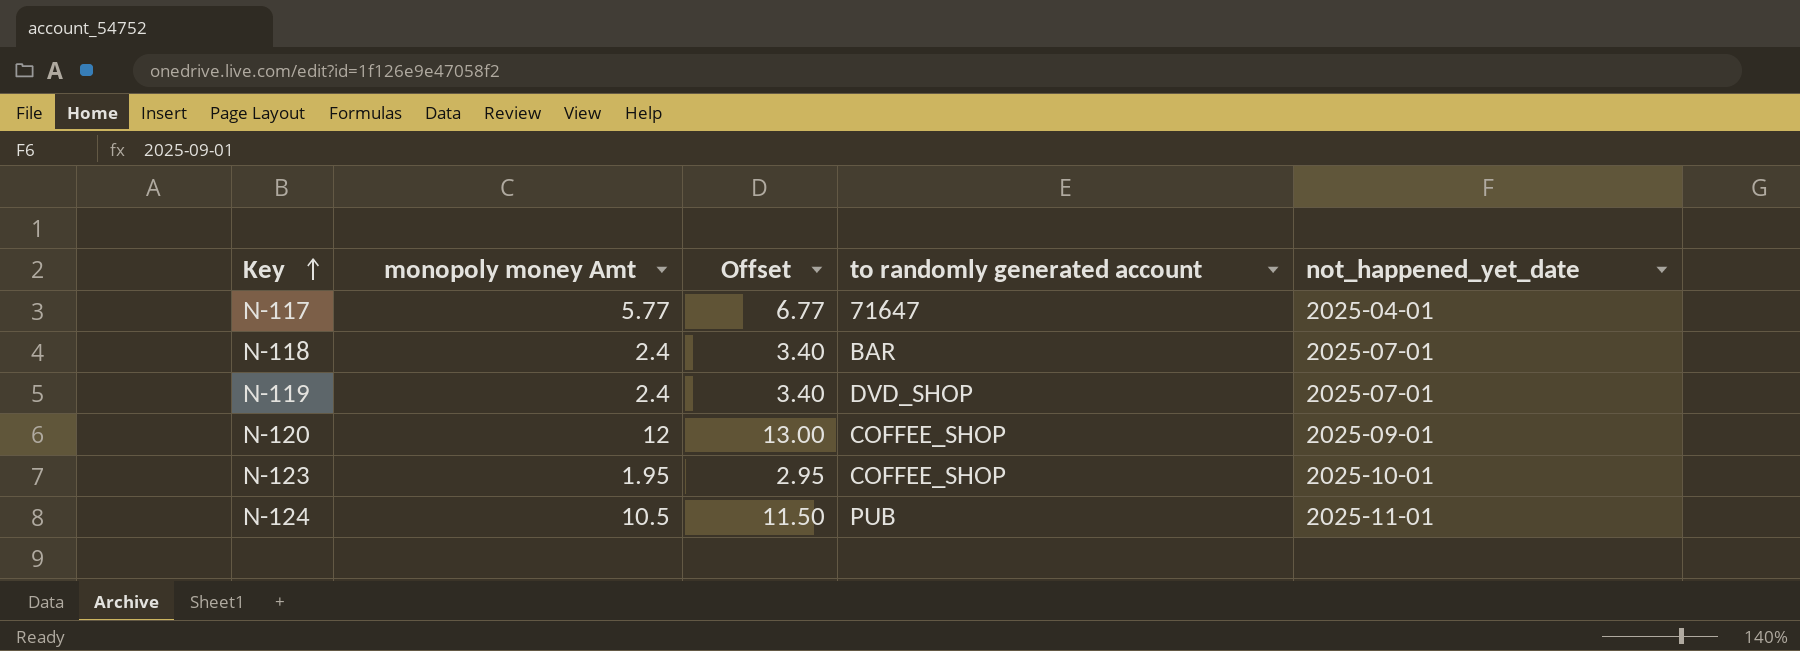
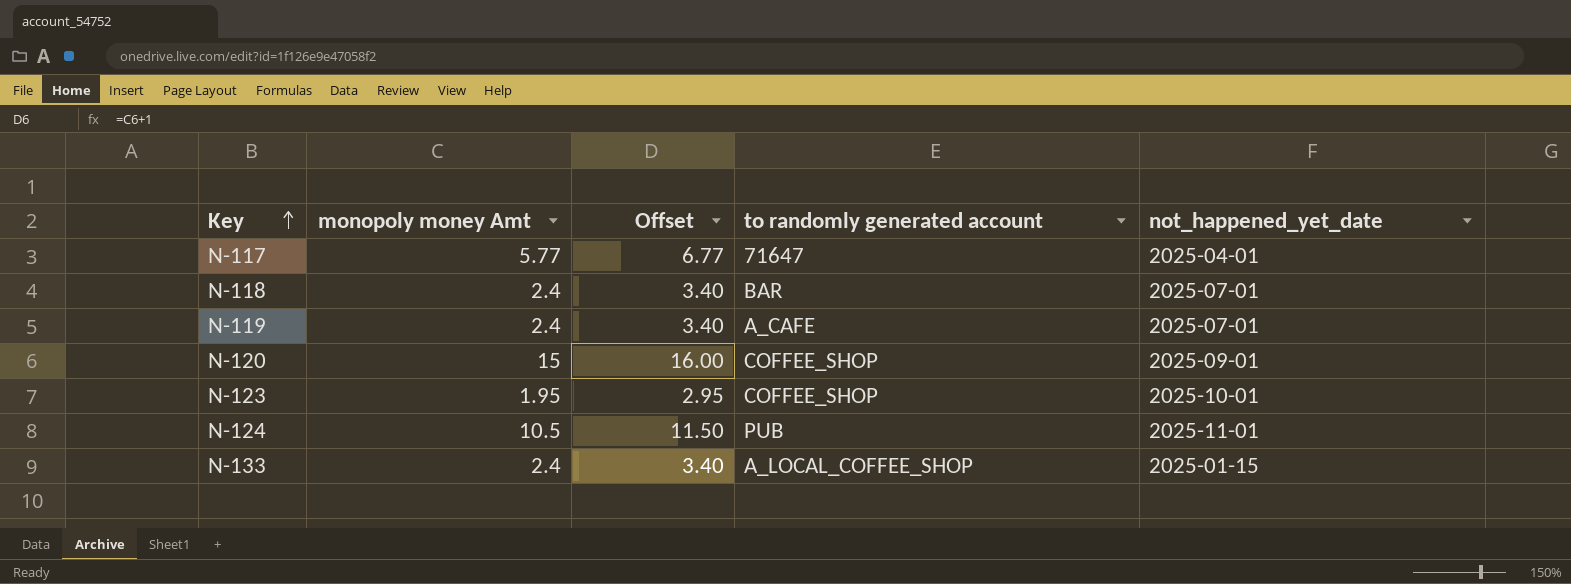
N-119 | to randomly generated account: DVD_SHOP -> A_CAFE
N-120 | monopoly money Amt: 12 -> 15
N-120 | Offset: 13.00 -> 16.00
row N-133: none -> 2.4 | 3.40 | A_LOCAL_COFFEE_SHOP | 2025-01-15

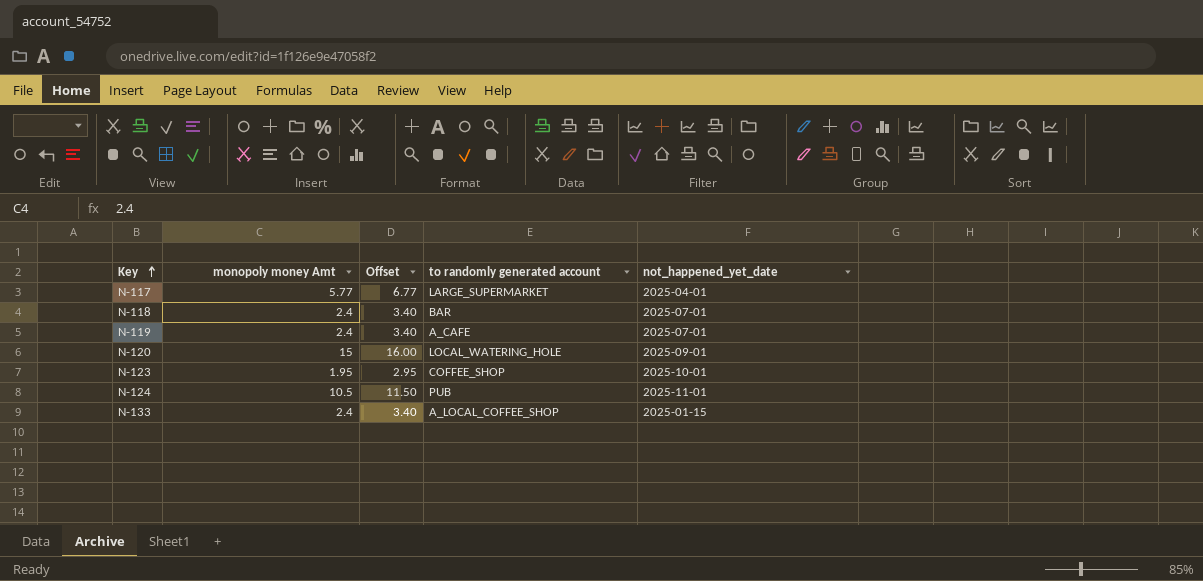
N-117 | to randomly generated account: 71647 -> LARGE_SUPERMARKET
N-120 | to randomly generated account: COFFEE_SHOP -> LOCAL_WATERING_HOLE

